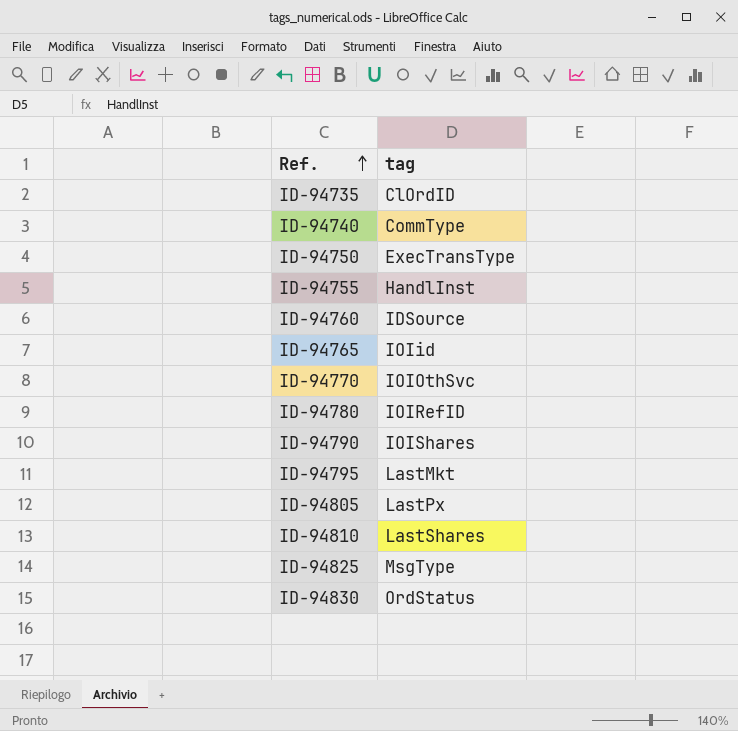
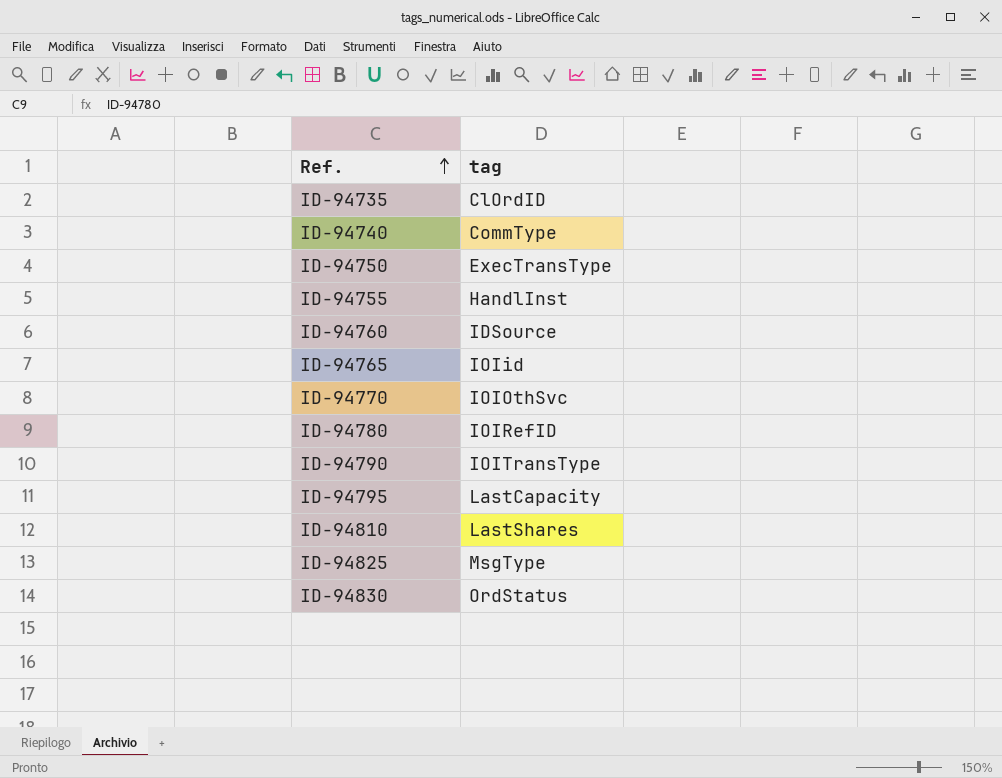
row ID-94805: LastPx -> none
ID-94790 | tag: IOIShares -> IOITransType
ID-94795 | tag: LastMkt -> LastCapacity

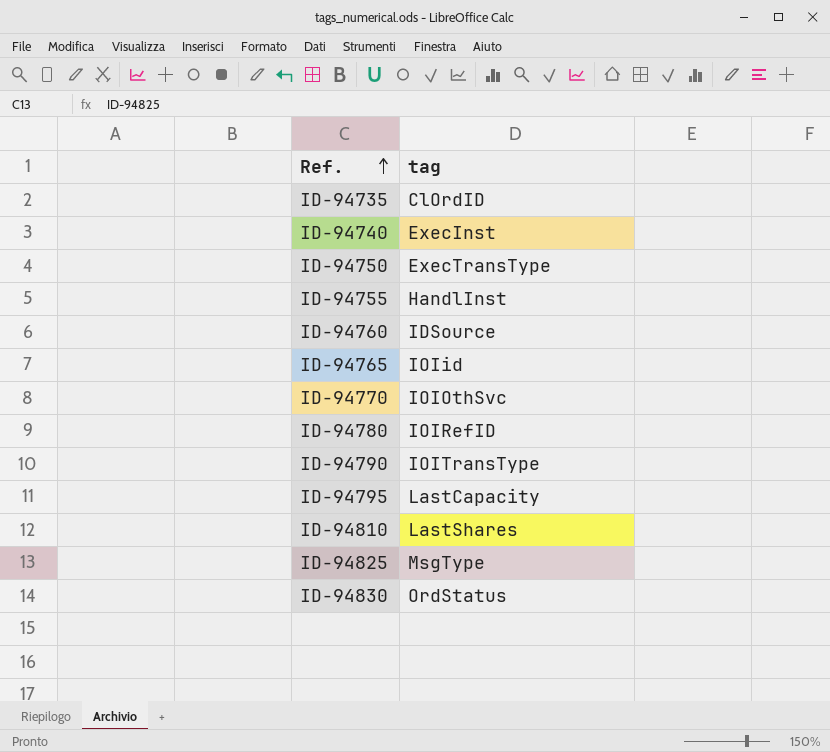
ID-94740 | tag: CommType -> ExecInst

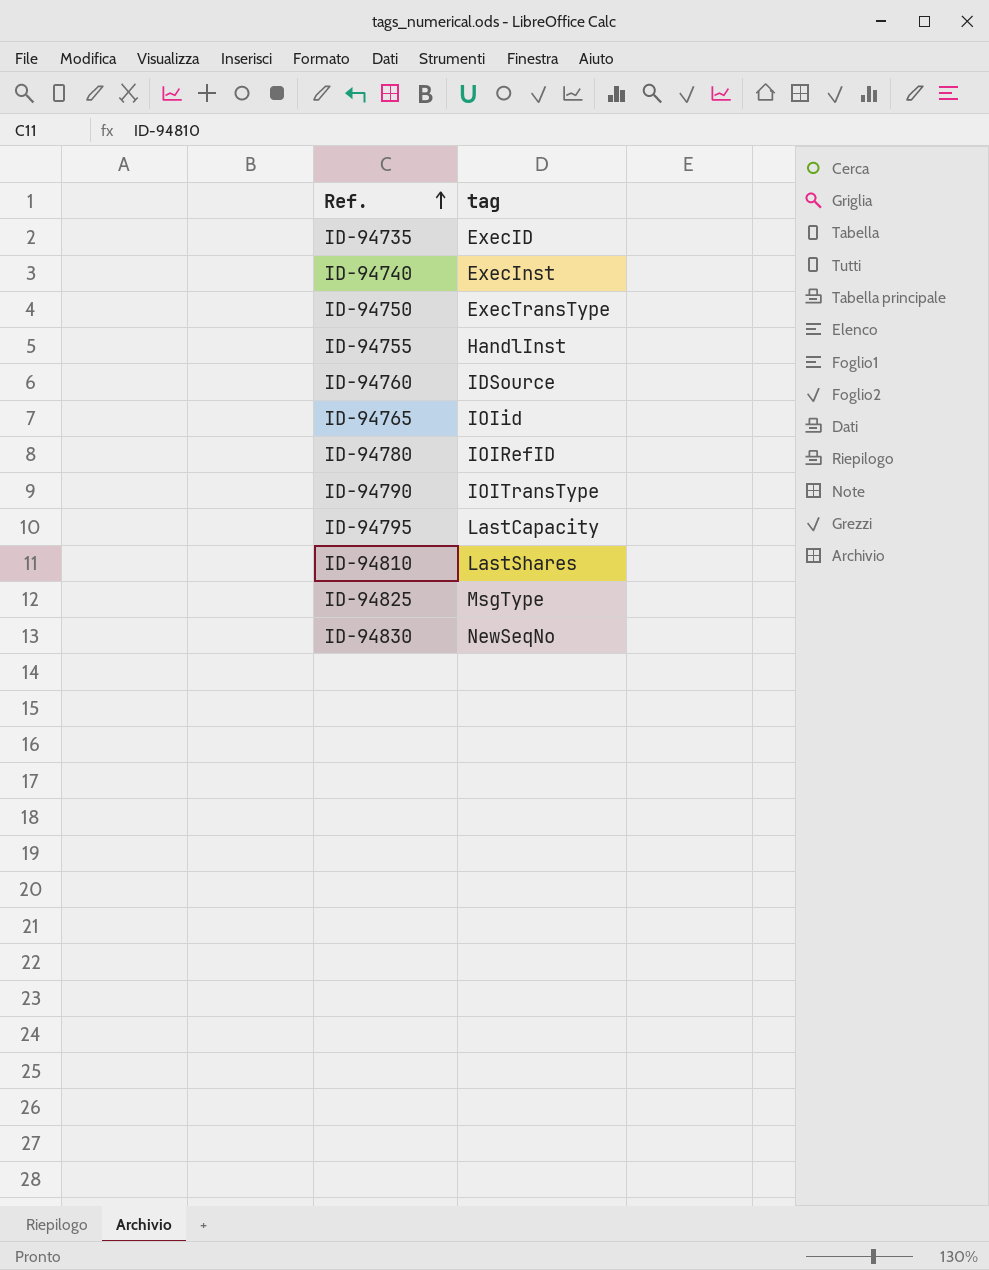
row ID-94770: IOIOthSvc -> none
ID-94735 | tag: ClOrdID -> ExecID
ID-94830 | tag: OrdStatus -> NewSeqNo

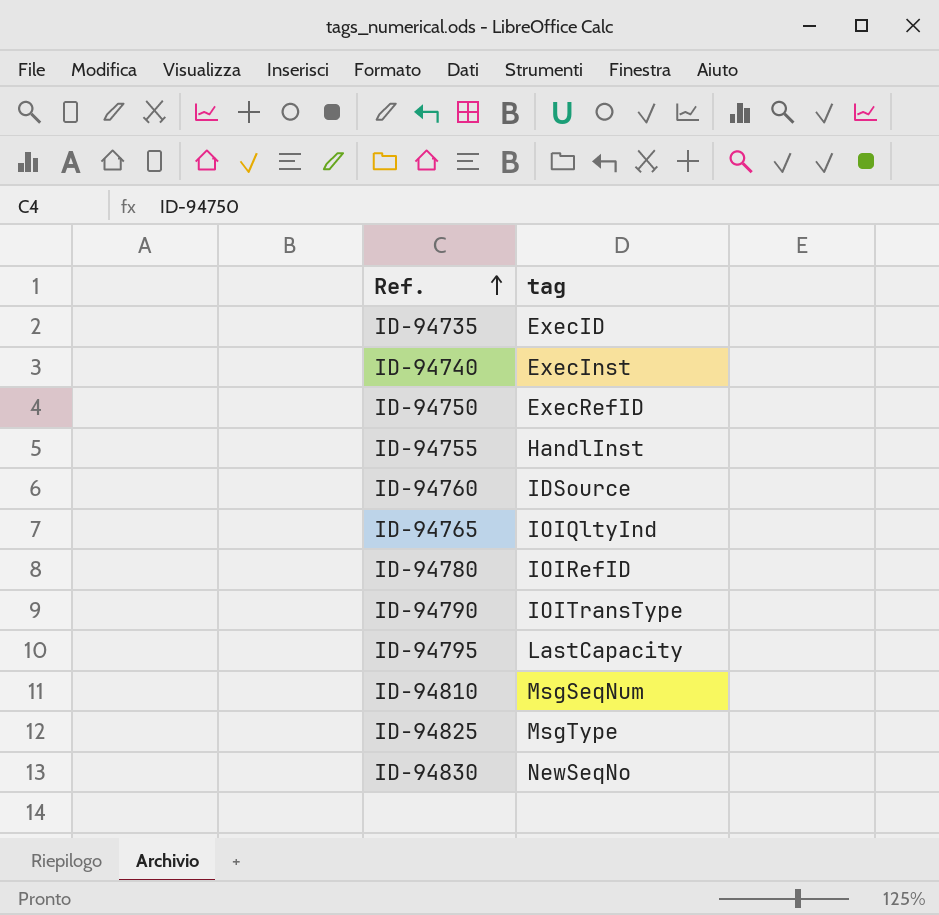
ID-94750 | tag: ExecTransType -> ExecRefID
ID-94765 | tag: IOIid -> IOIQltyInd
ID-94810 | tag: LastShares -> MsgSeqNum

